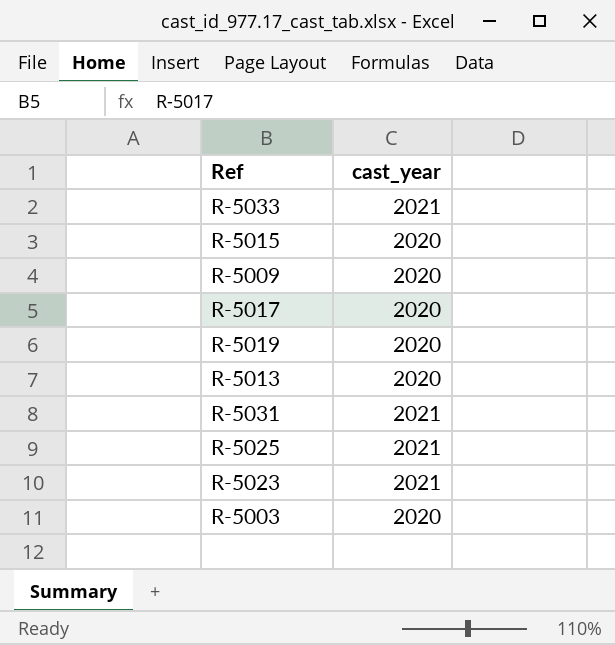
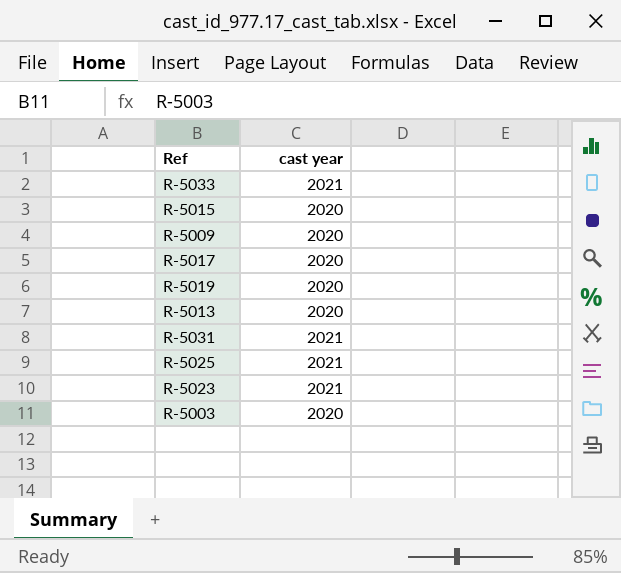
column name: cast_year -> cast year

